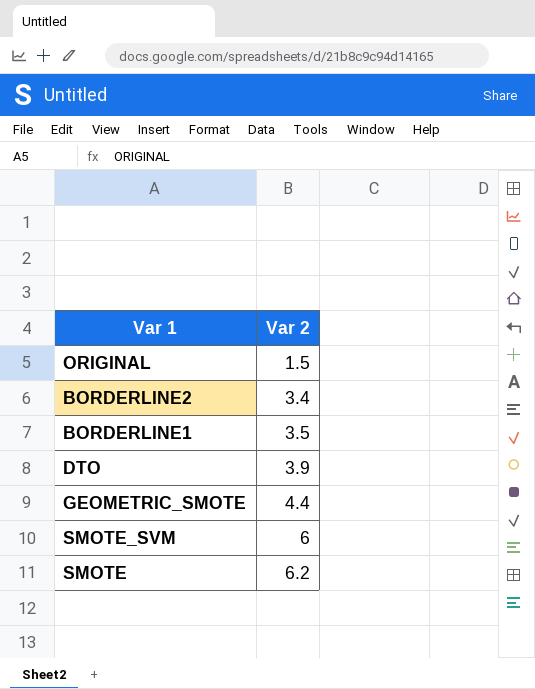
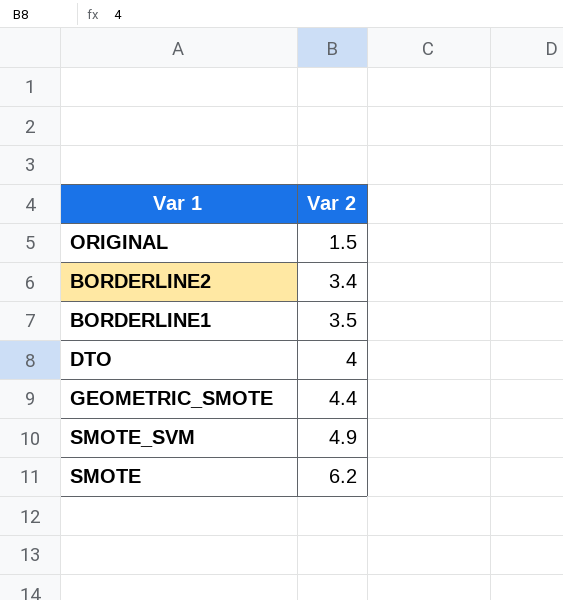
DTO | Var 2: 3.9 -> 4
SMOTE_SVM | Var 2: 6 -> 4.9

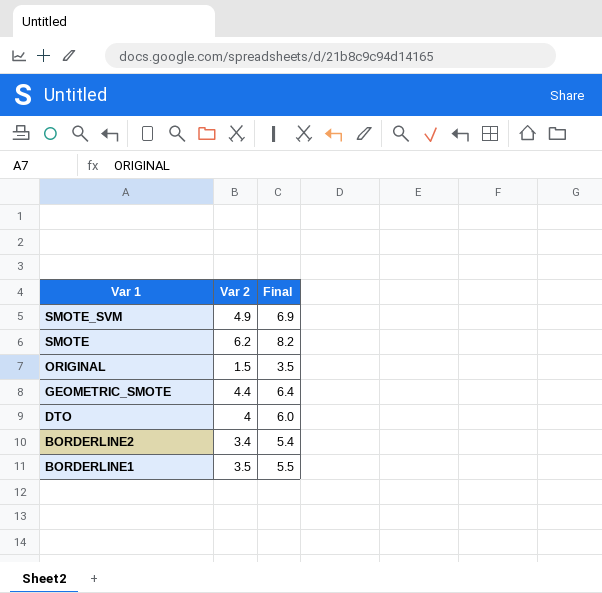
row order: Var 2 ascending -> Var 1 descending
column Final | formula: none -> [Var 2] + 2

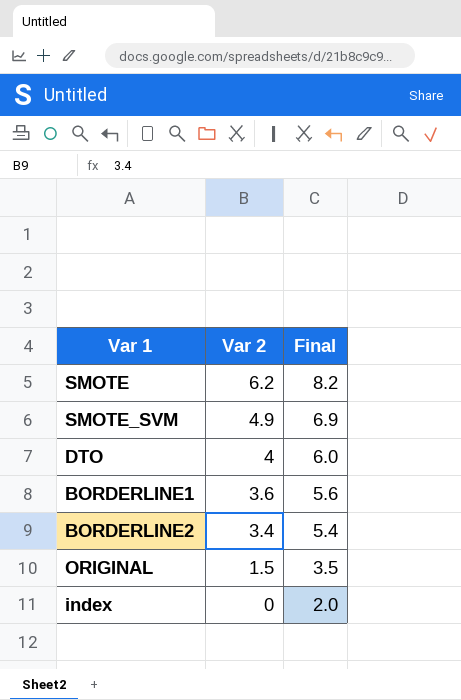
row order: Var 1 descending -> Var 2 descending
row GEOMETRIC_SMOTE: 4.4 | 6.4 -> none
BORDERLINE1 | Var 2: 3.5 -> 3.6
BORDERLINE1 | Final: 5.5 -> 5.6
row index: none -> 0 | 2.0

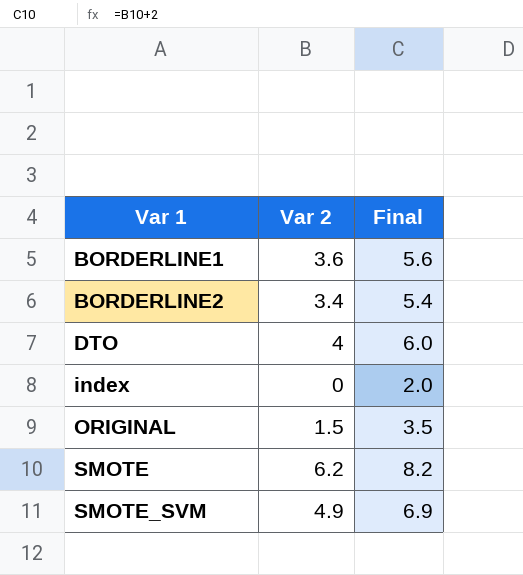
row order: Var 2 descending -> Var 1 ascending

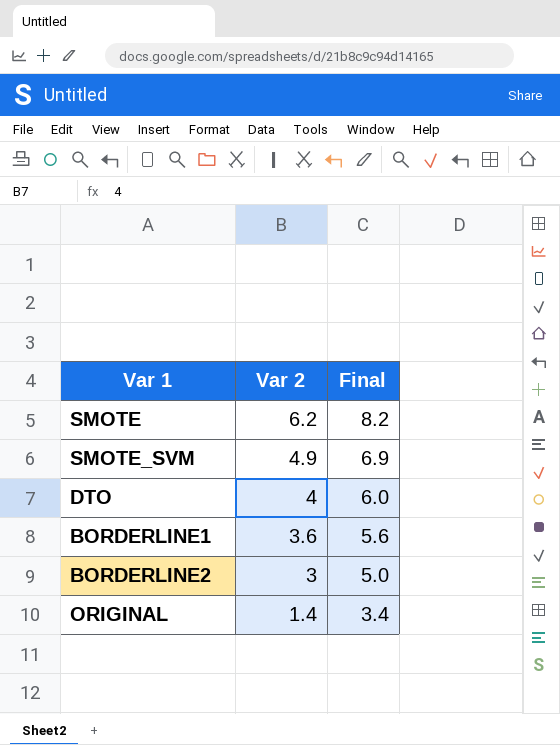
row order: Var 1 ascending -> Var 2 descending
row index: 0 | 2.0 -> none
BORDERLINE2 | Var 2: 3.4 -> 3
BORDERLINE2 | Final: 5.4 -> 5.0
ORIGINAL | Var 2: 1.5 -> 1.4
ORIGINAL | Final: 3.5 -> 3.4

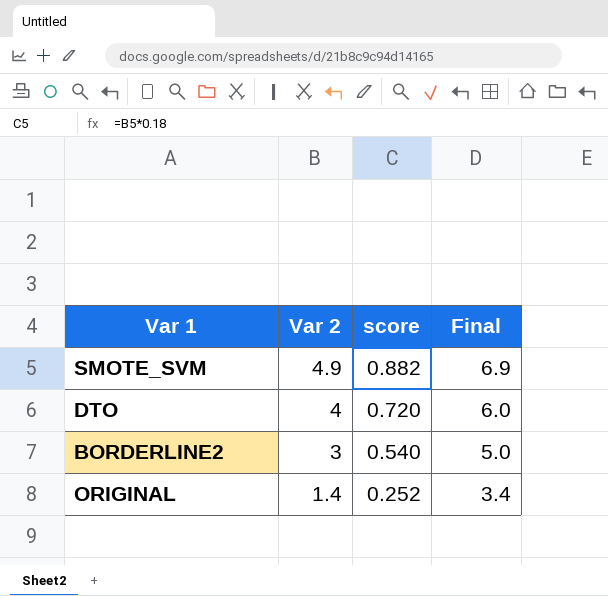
column score | formula: none -> [Var 2] * 0.18
row SMOTE: 6.2 | 8.2 -> none
row BORDERLINE1: 3.6 | 5.6 -> none

